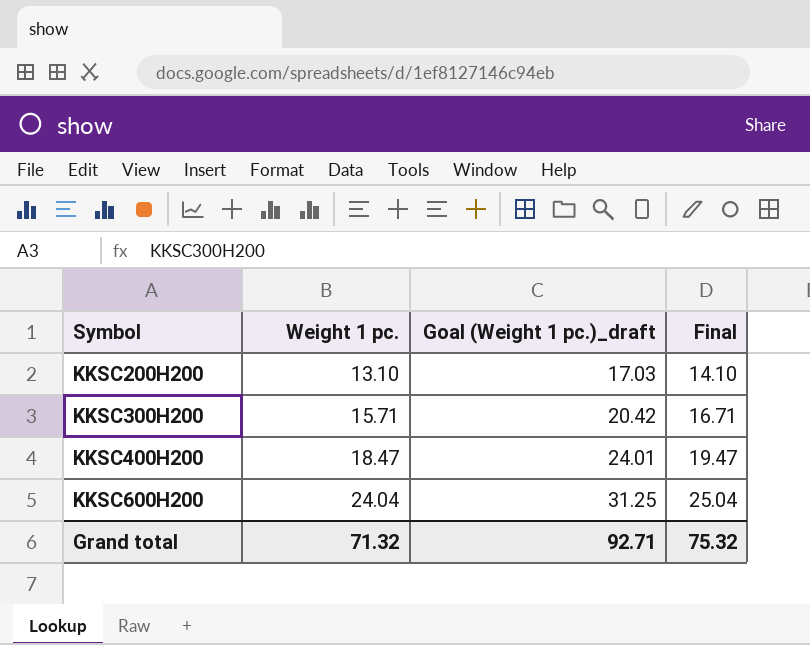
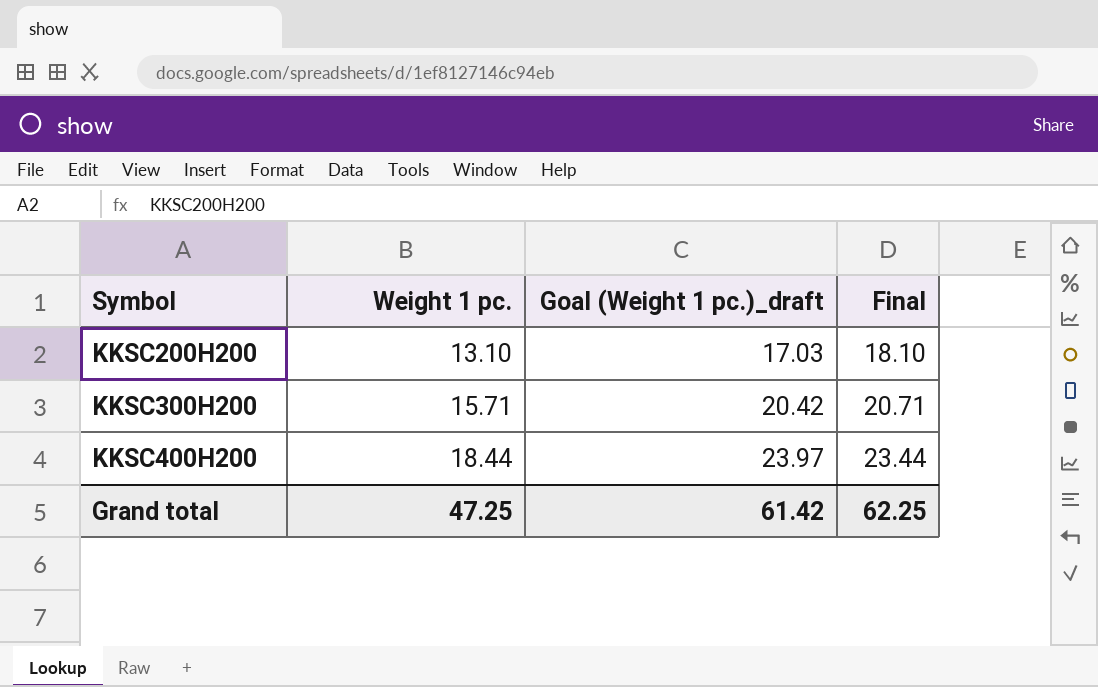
column Final | formula: [Weight 1 pc.] + 1 -> [Weight 1 pc.] + 5
row KKSC600H200: 24.04 | 31.25 | 25.04 -> none
KKSC400H200 | Weight 1 pc.: 18.47 -> 18.44
KKSC400H200 | Goal (Weight 1 pc.)_draft: 24.01 -> 23.97
Grand total | Weight 1 pc.: 71.32 -> 47.25
Grand total | Goal (Weight 1 pc.)_draft: 92.71 -> 61.42
Grand total | Final: 75.32 -> 62.25

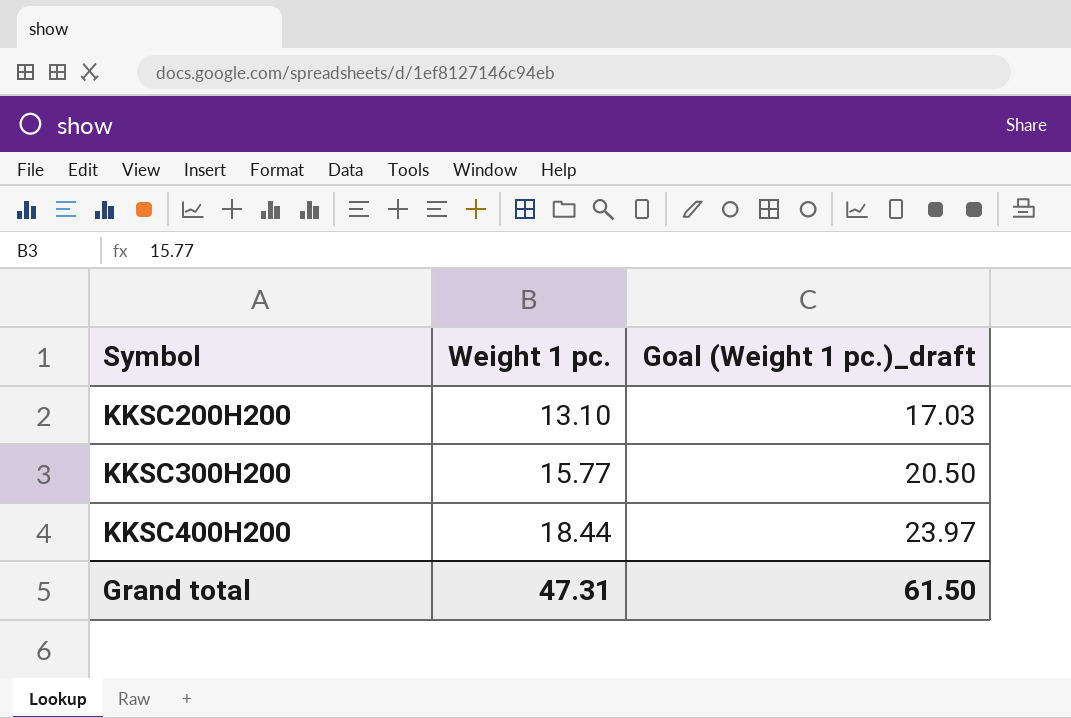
column Final | formula: [Weight 1 pc.] + 5 -> none
KKSC300H200 | Weight 1 pc.: 15.71 -> 15.77
KKSC300H200 | Goal (Weight 1 pc.)_draft: 20.42 -> 20.50
Grand total | Weight 1 pc.: 47.25 -> 47.31
Grand total | Goal (Weight 1 pc.)_draft: 61.42 -> 61.50

